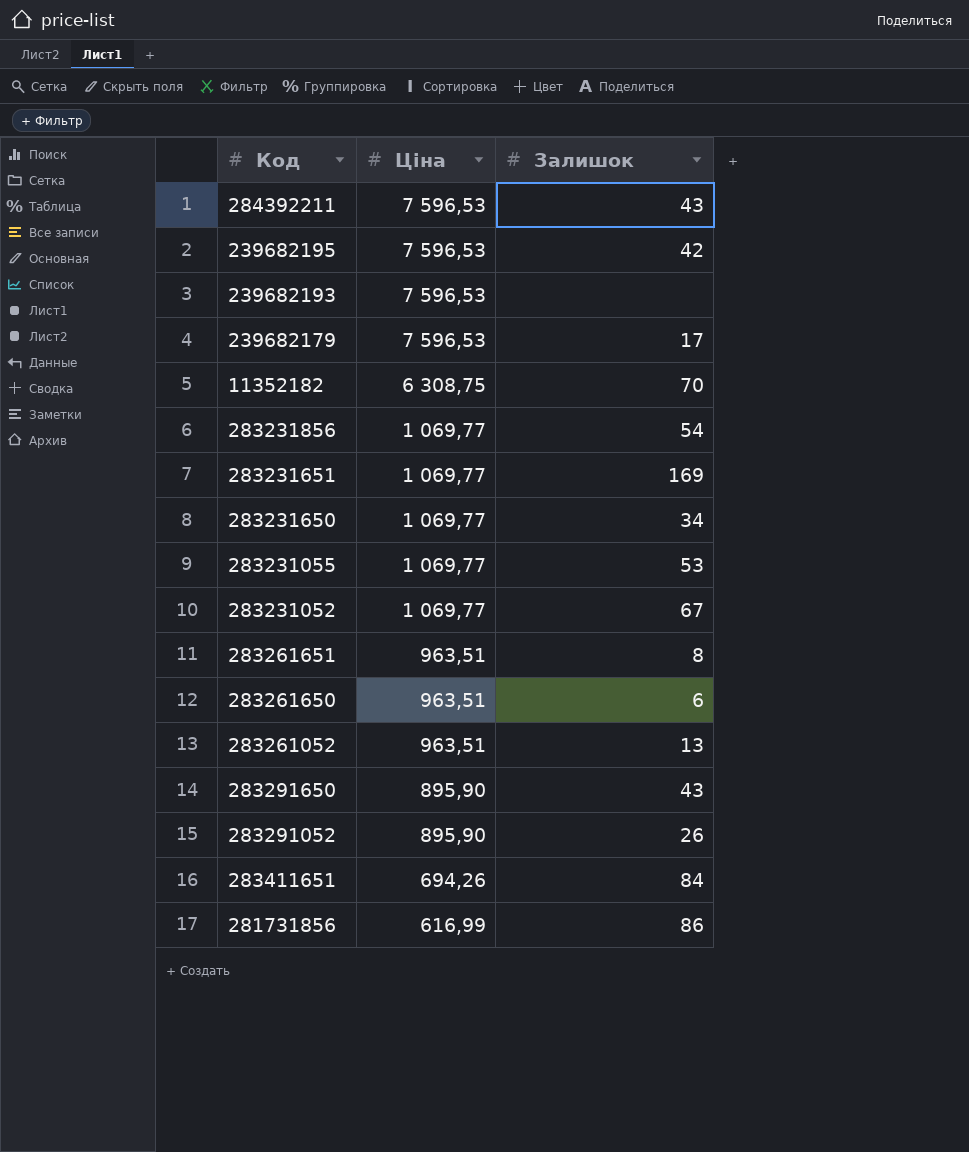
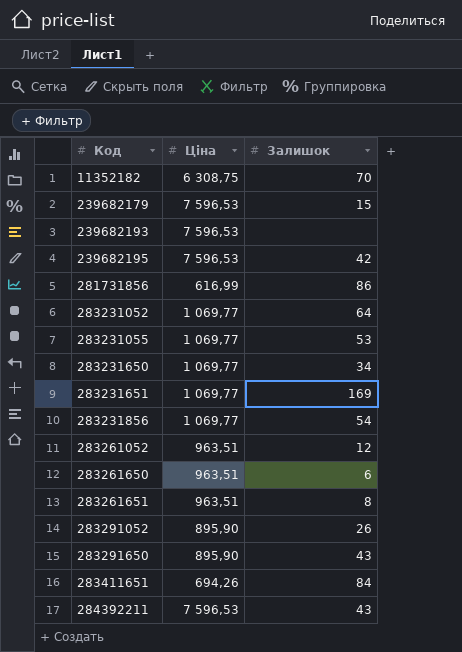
row order: Ціна descending -> Код ascending
239682179 | Залишок: 17 -> 15
283231052 | Залишок: 67 -> 64
283261052 | Залишок: 13 -> 12

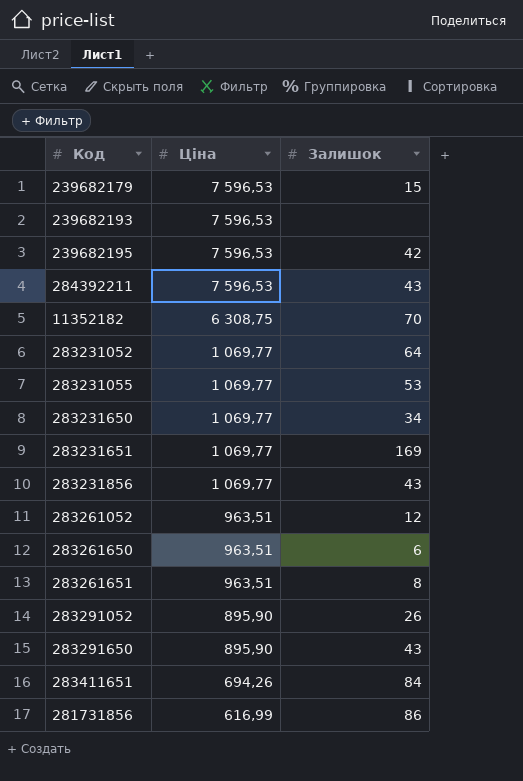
row order: Код ascending -> Ціна descending
283231856 | Залишок: 54 -> 43

